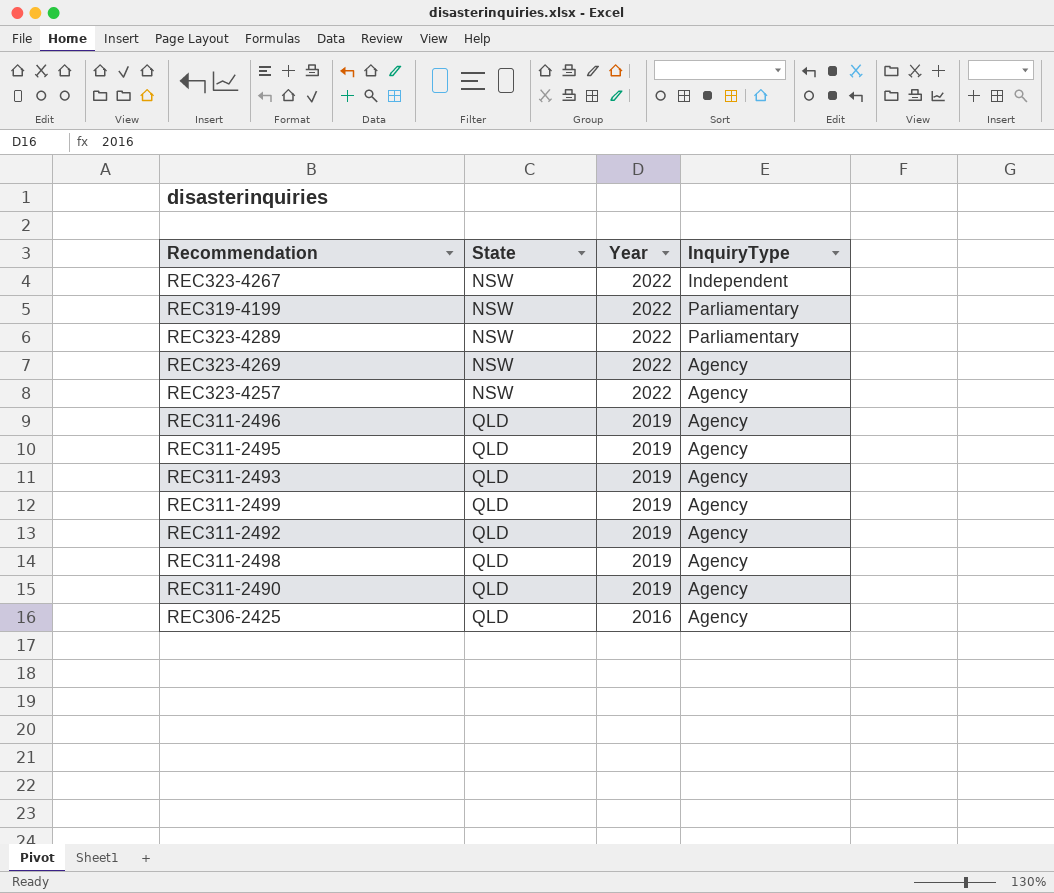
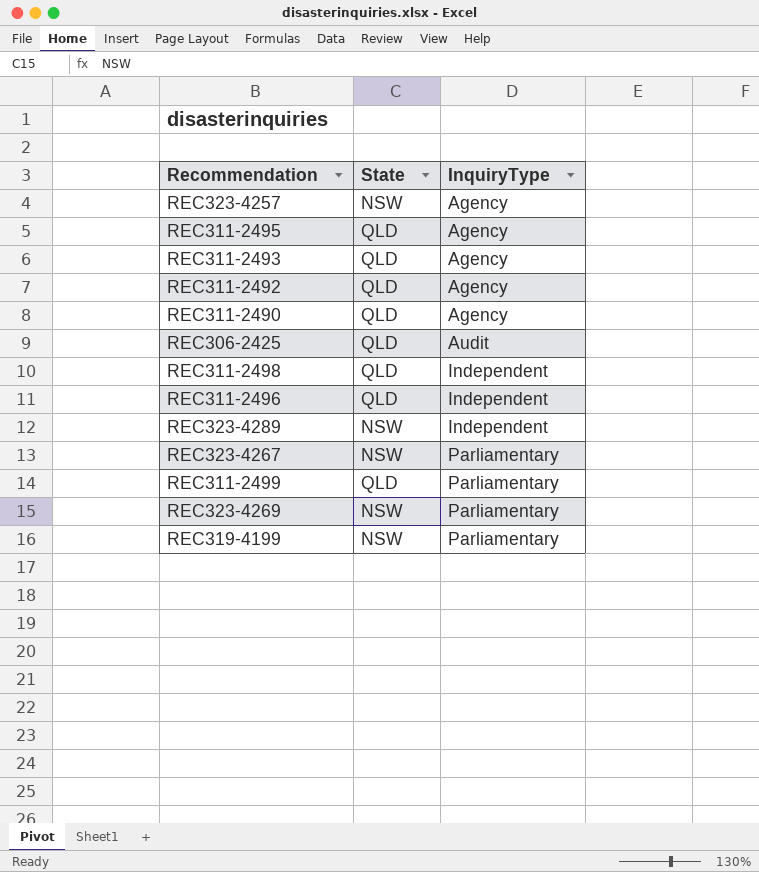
row order: State ascending -> InquiryType ascending
column Year | position: 3 -> none
REC306-2425 | InquiryType: Agency -> Audit
REC311-2498 | InquiryType: Agency -> Independent
REC311-2496 | InquiryType: Agency -> Independent
REC323-4289 | InquiryType: Parliamentary -> Independent
REC323-4267 | InquiryType: Independent -> Parliamentary
REC311-2499 | InquiryType: Agency -> Parliamentary
REC323-4269 | InquiryType: Agency -> Parliamentary

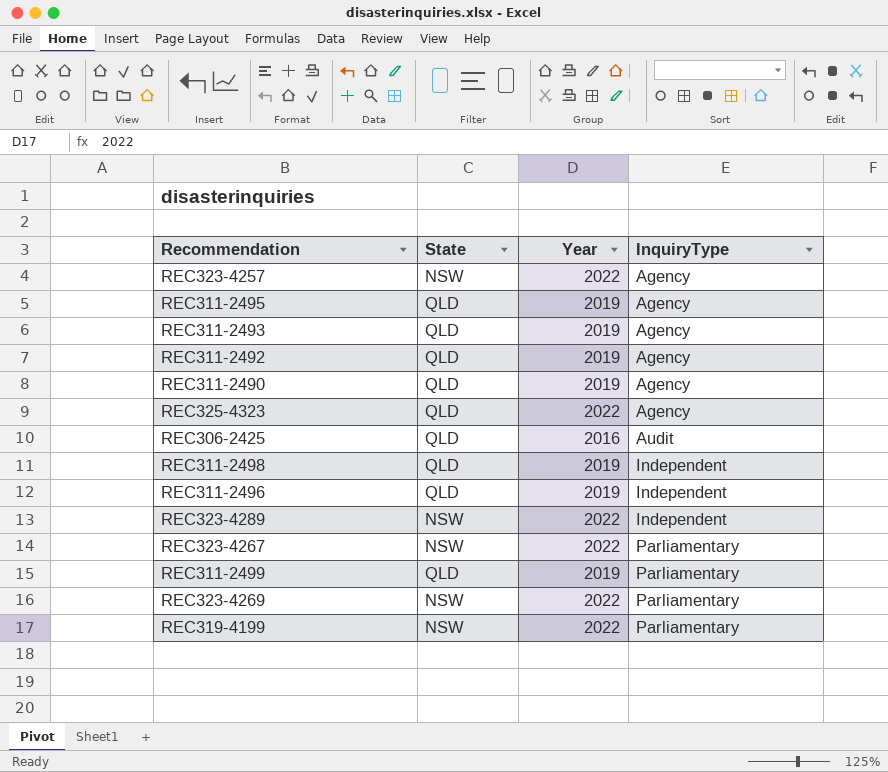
column Year | position: none -> 3
row REC325-4323: none -> QLD | 2022 | Agency

